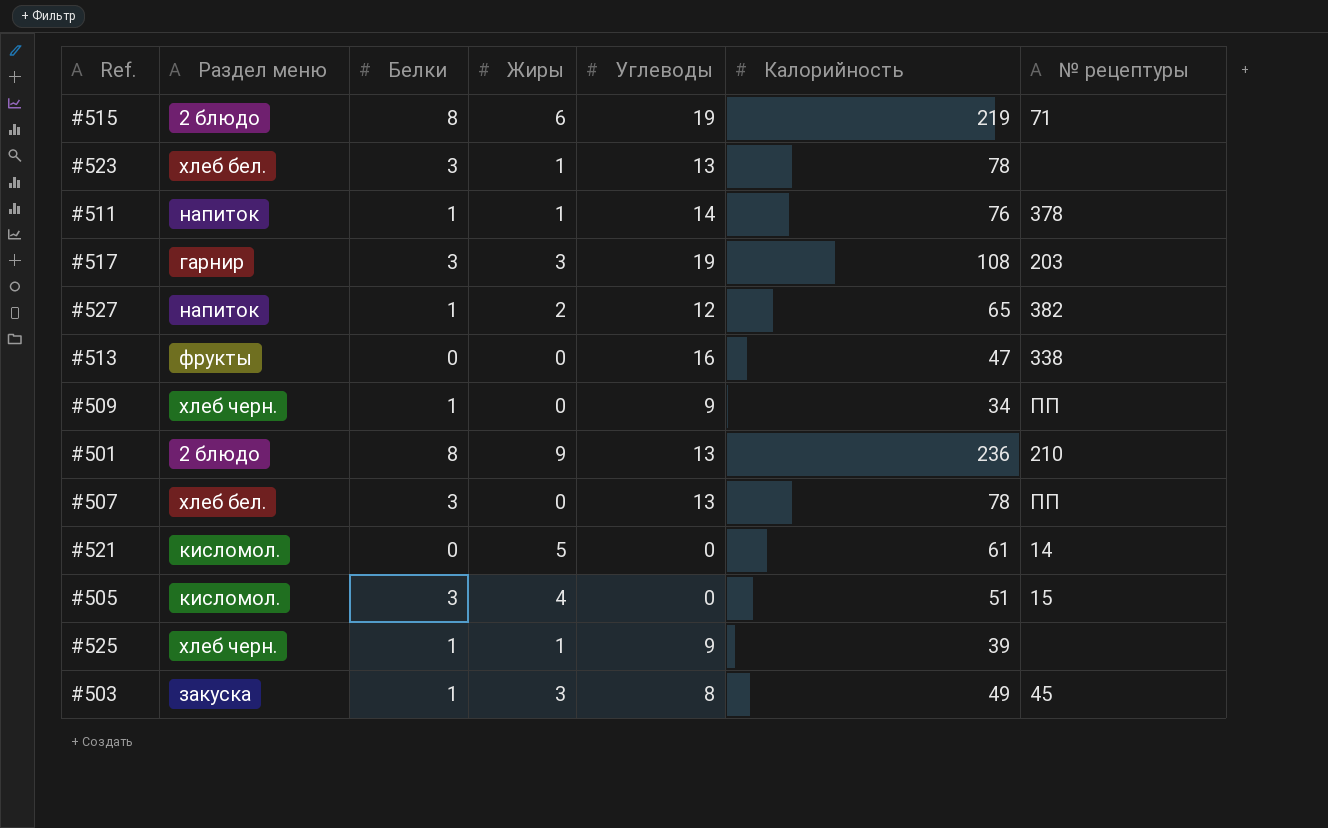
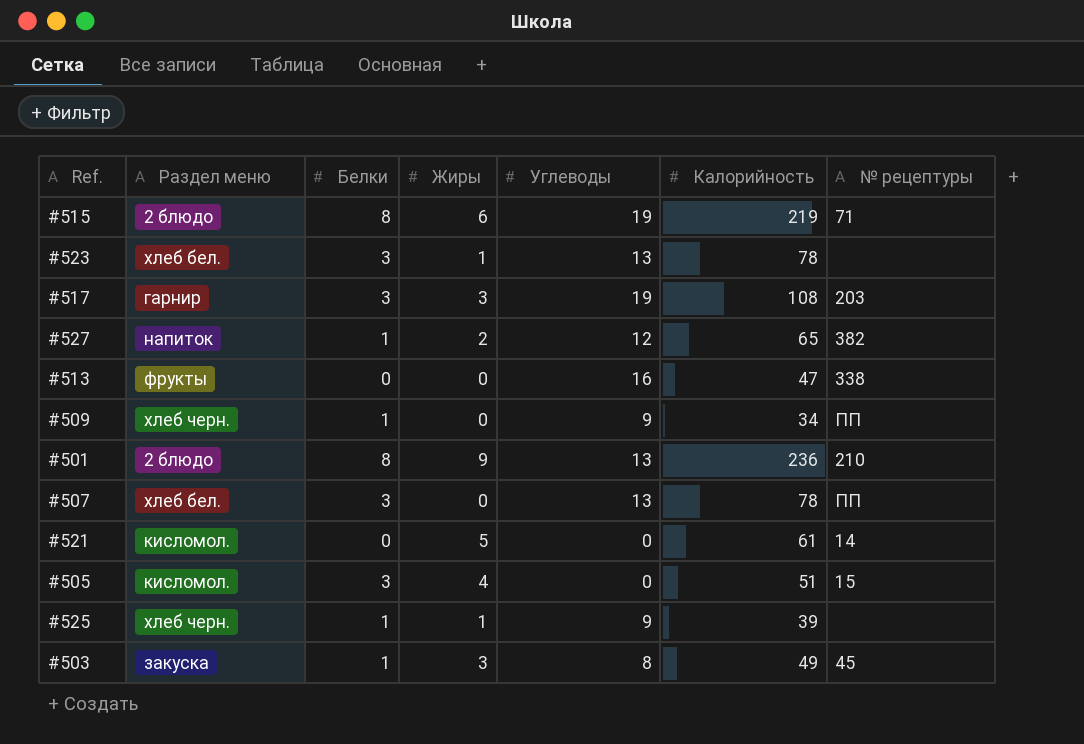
row #511: напиток | 1 | 1 | 14 | 76 | 378 -> none

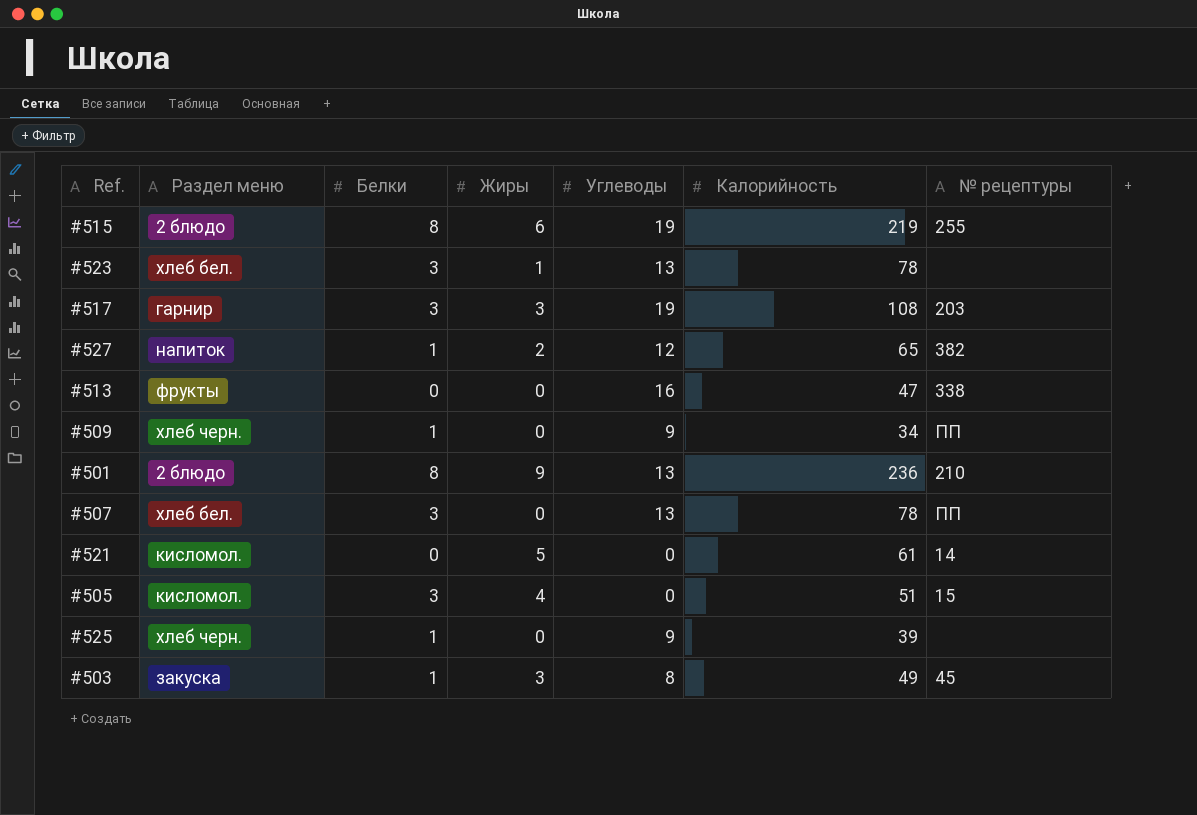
#515 | № рецептуры: 71 -> 255
#525 | Жиры: 1 -> 0

